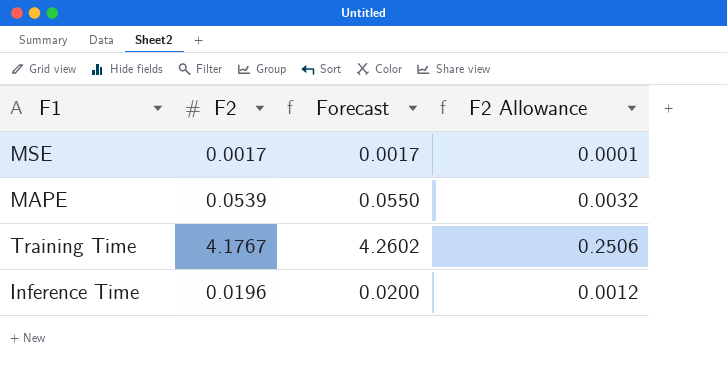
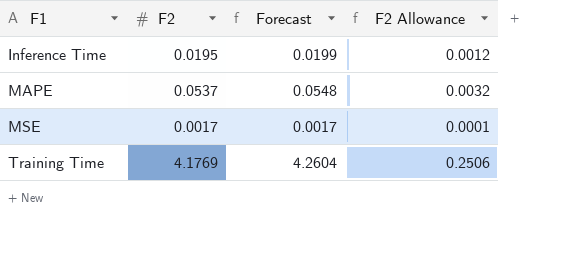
row order: none -> F1 ascending
Inference Time | F2: 0.0196 -> 0.0195
Inference Time | Forecast: 0.0200 -> 0.0199
MAPE | F2: 0.0539 -> 0.0537
MAPE | Forecast: 0.0550 -> 0.0548
Training Time | F2: 4.1767 -> 4.1769
Training Time | Forecast: 4.2602 -> 4.2604

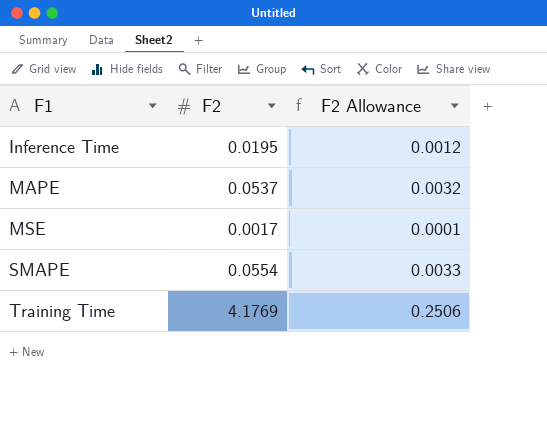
column Forecast | formula: [F2] * 1.02 -> none
row SMAPE: none -> 0.0554 | 0.0033

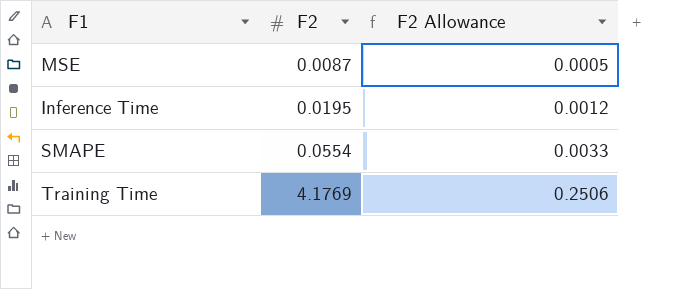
row order: F1 ascending -> F2 ascending
row MAPE: 0.0537 | 0.0032 -> none
MSE | F2: 0.0017 -> 0.0087
MSE | F2 Allowance: 0.0001 -> 0.0005

